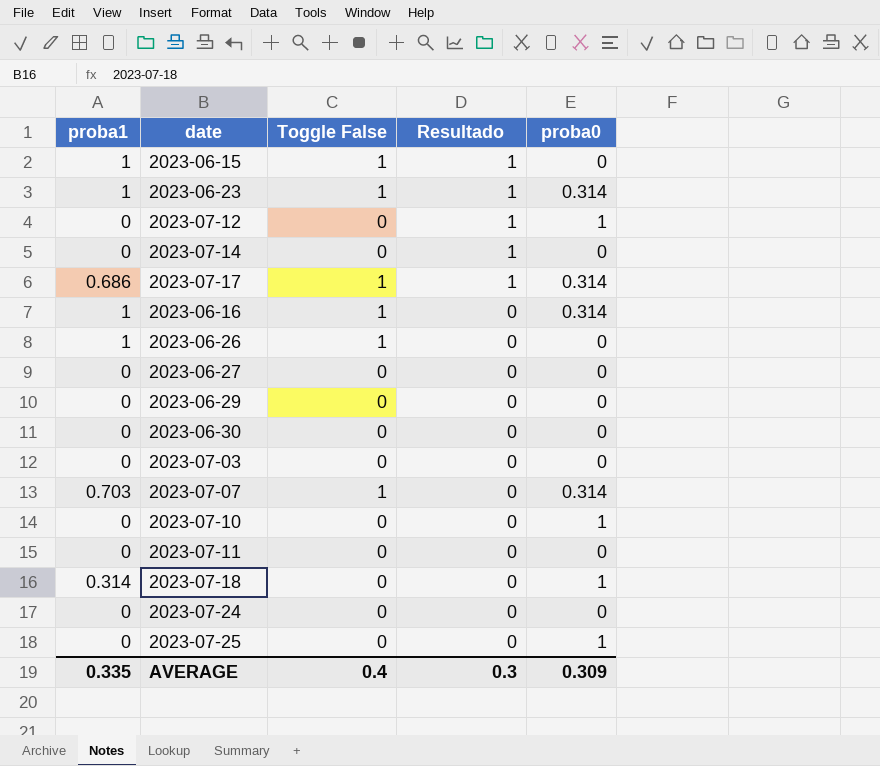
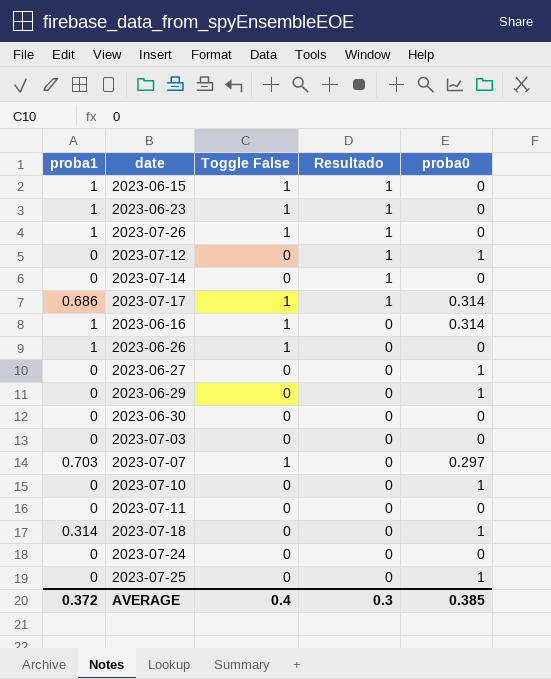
2023-06-23 | proba0: 0.314 -> 0
row 2023-07-26: none -> 1 | 1 | 1 | 0
2023-06-27 | proba0: 0 -> 1
2023-06-29 | proba0: 0 -> 1
2023-07-07 | proba0: 0.314 -> 0.297
AVERAGE | proba1: 0.335 -> 0.372
AVERAGE | proba0: 0.309 -> 0.385

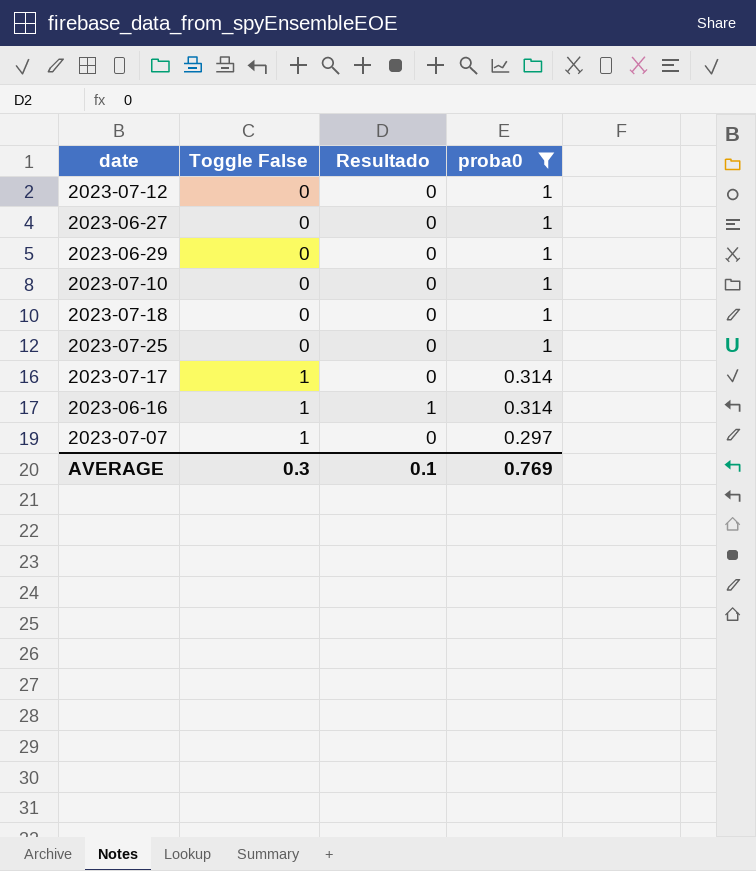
filter: none -> proba0 != 0
row order: Resultado descending -> Toggle False ascending
column proba1 | position: 1 -> none
2023-07-12 | Resultado: 1 -> 0
2023-07-17 | Resultado: 1 -> 0
2023-06-16 | Resultado: 0 -> 1
AVERAGE | Toggle False: 0.4 -> 0.3
AVERAGE | Resultado: 0.3 -> 0.1
AVERAGE | proba0: 0.385 -> 0.769

